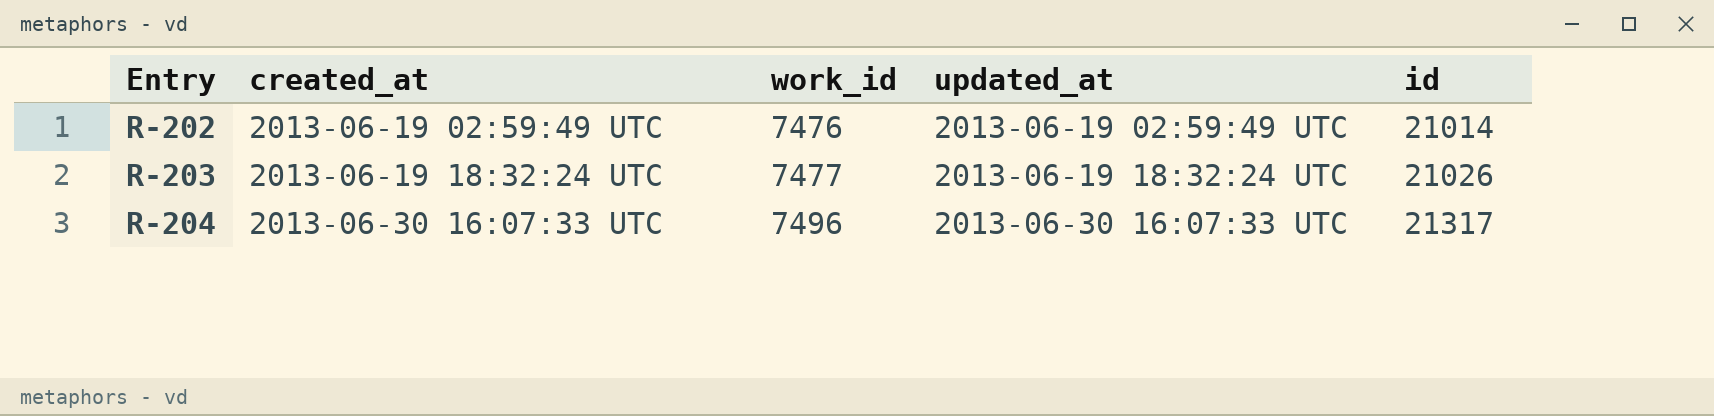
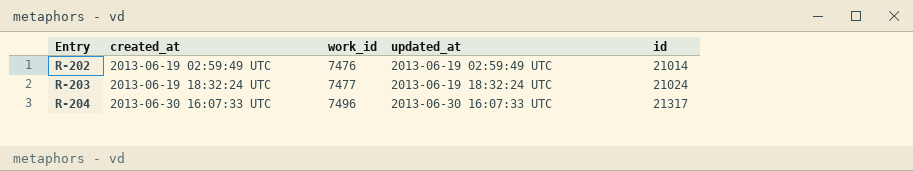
R-203 | id: 21026 -> 21024

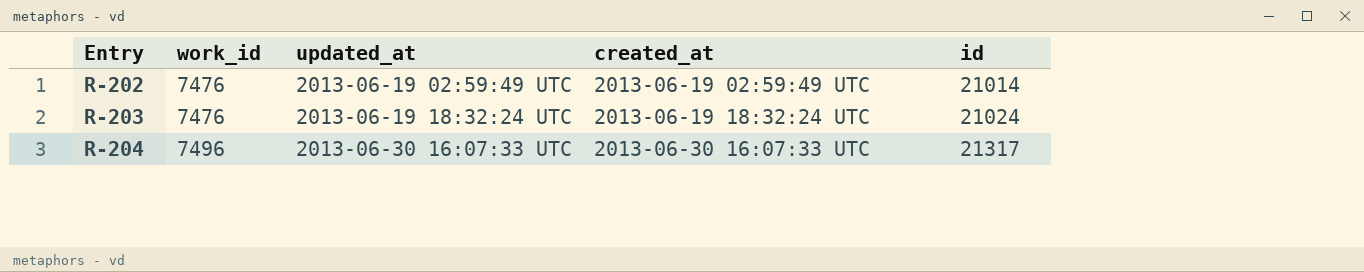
column created_at | position: 2 -> 4
R-203 | work_id: 7477 -> 7476

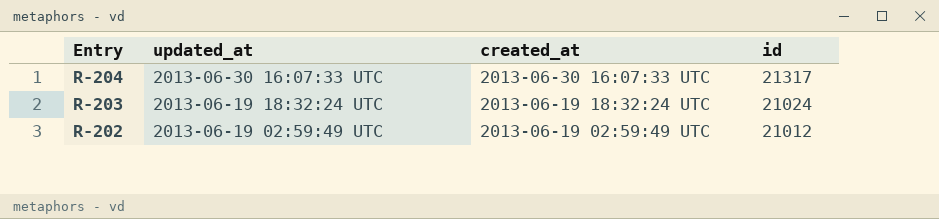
row order: Entry ascending -> Entry descending
column work_id | position: 2 -> none
R-202 | id: 21014 -> 21012

